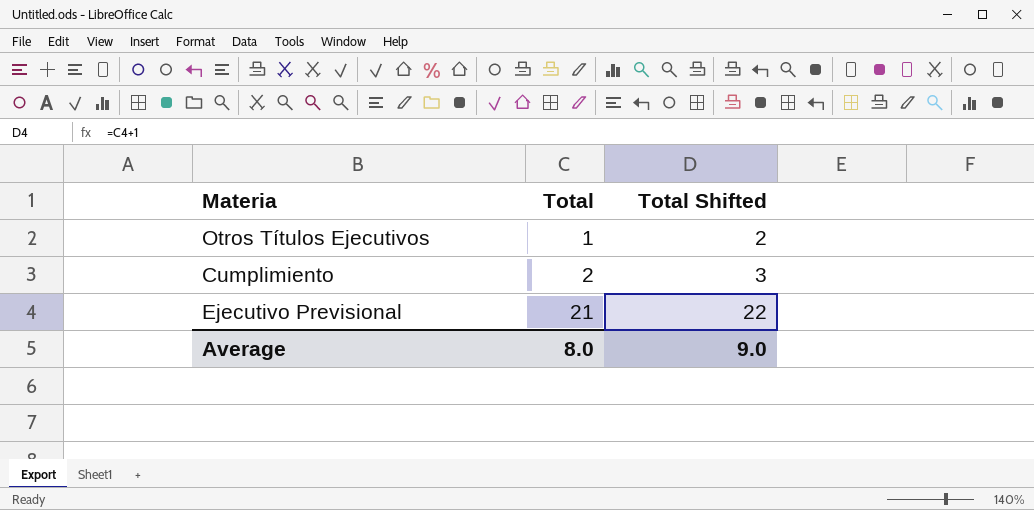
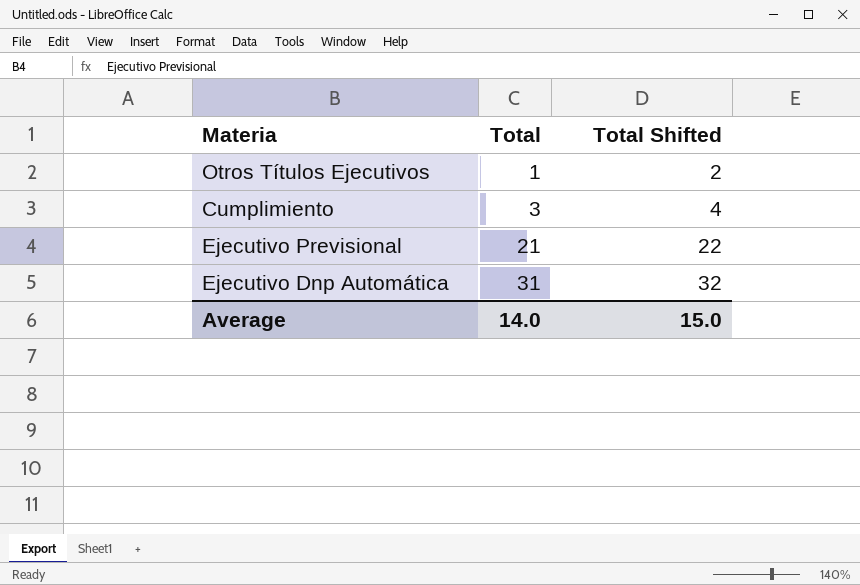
Cumplimiento | Total: 2 -> 3
Cumplimiento | Total Shifted: 3 -> 4
row Ejecutivo Dnp Automática: none -> 31 | 32
Average | Total: 8.0 -> 14.0
Average | Total Shifted: 9.0 -> 15.0

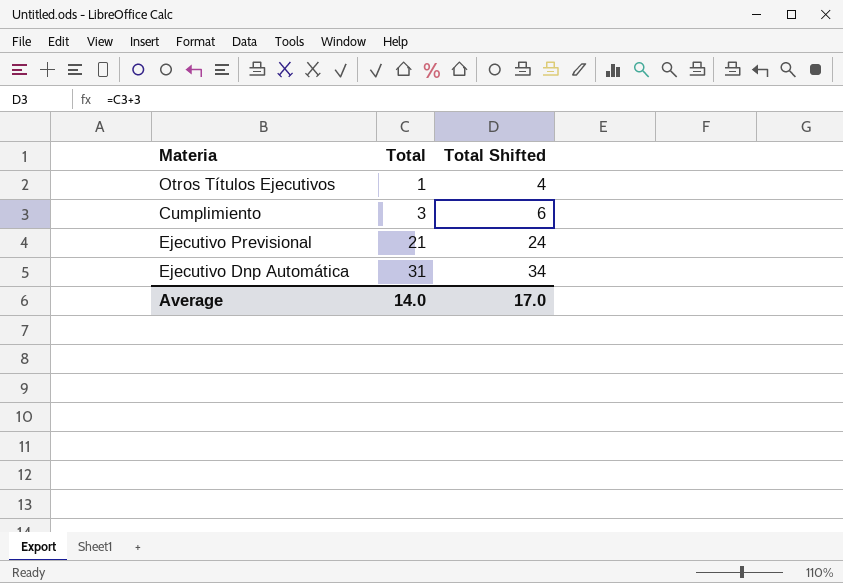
column Total Shifted | formula: [Total] + 1 -> [Total] + 3
Average | Total Shifted: 15.0 -> 17.0

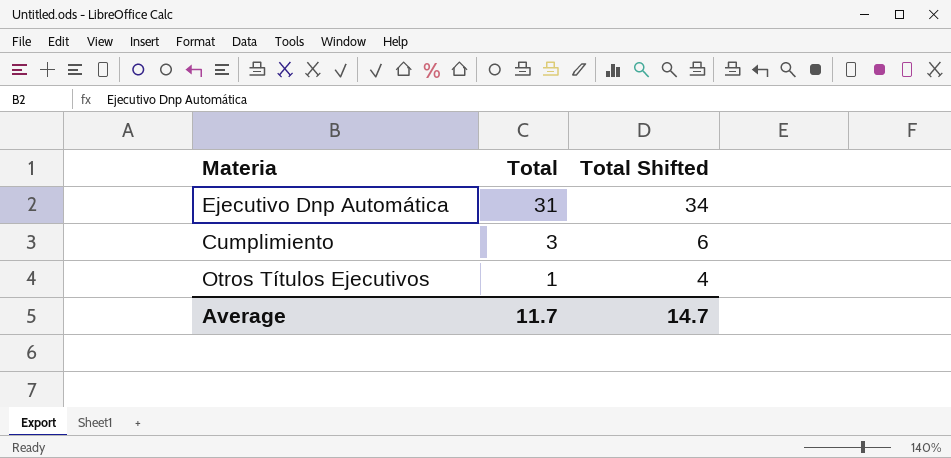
row order: Total ascending -> Total descending
row Ejecutivo Previsional: 21 | 24 -> none
Average | Total: 14.0 -> 11.7
Average | Total Shifted: 17.0 -> 14.7

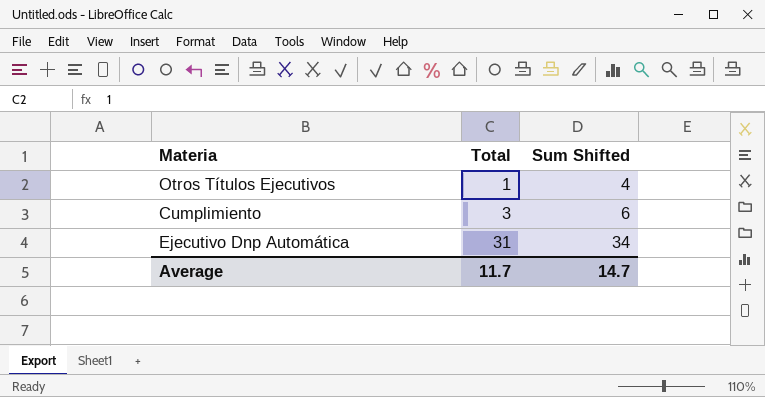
row order: Total descending -> Total ascending
column name: Total Shifted -> Sum Shifted

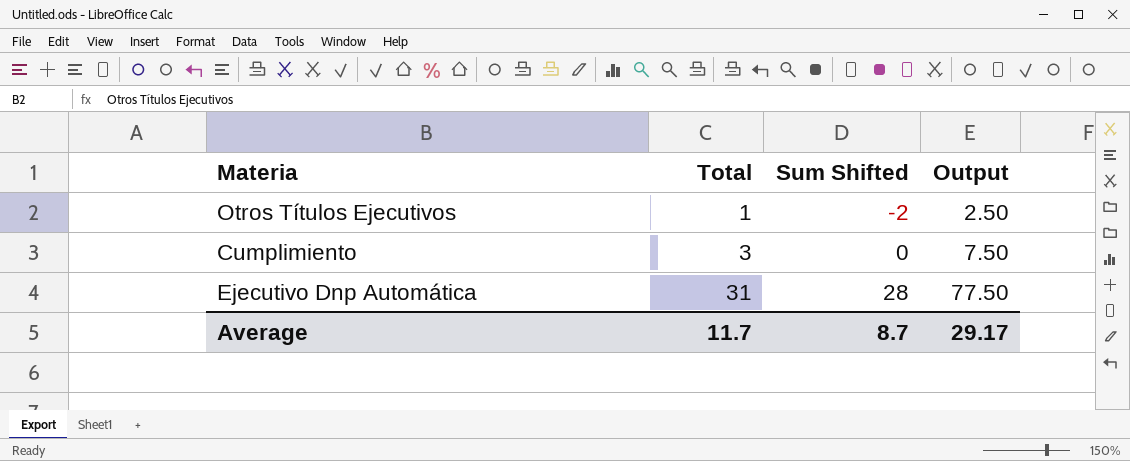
column Sum Shifted | formula: [Total] + 3 -> [Total] - 3
column Output | formula: none -> [Total] * 2.5
Average | Sum Shifted: 14.7 -> 8.7

